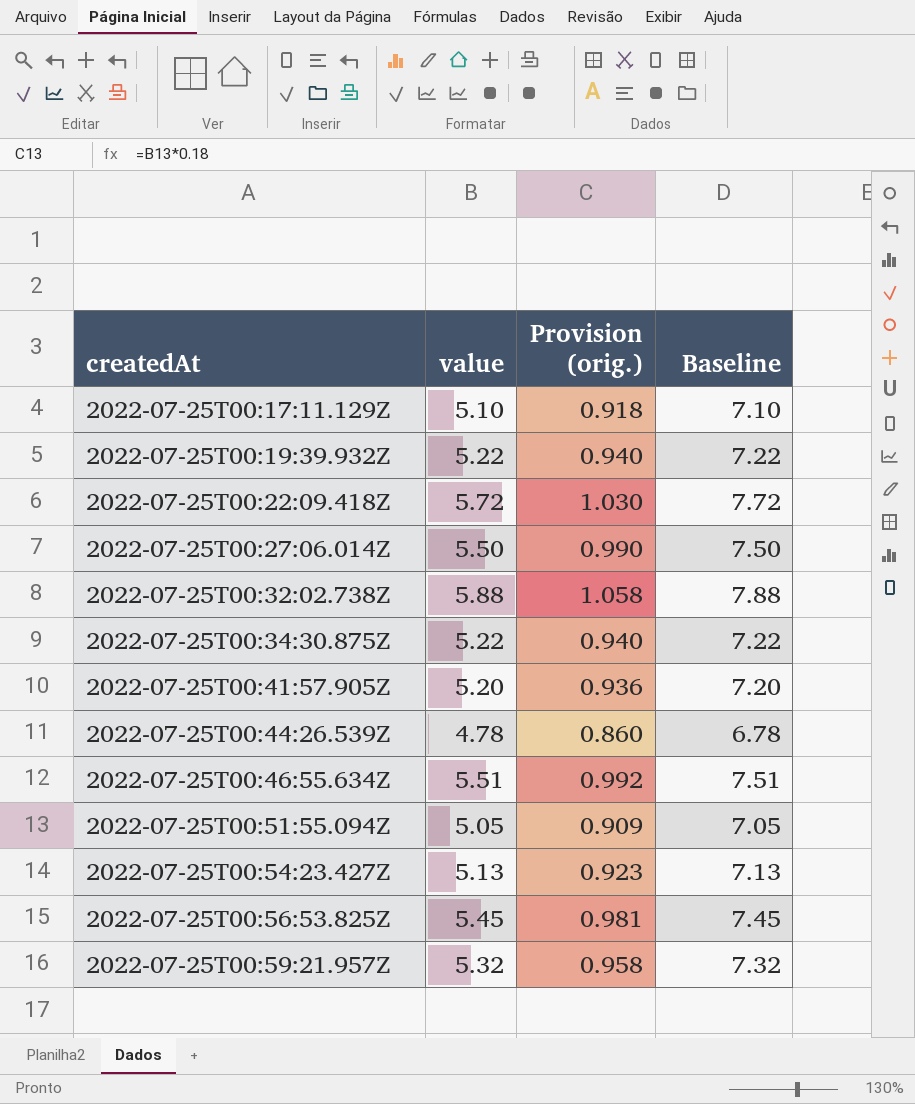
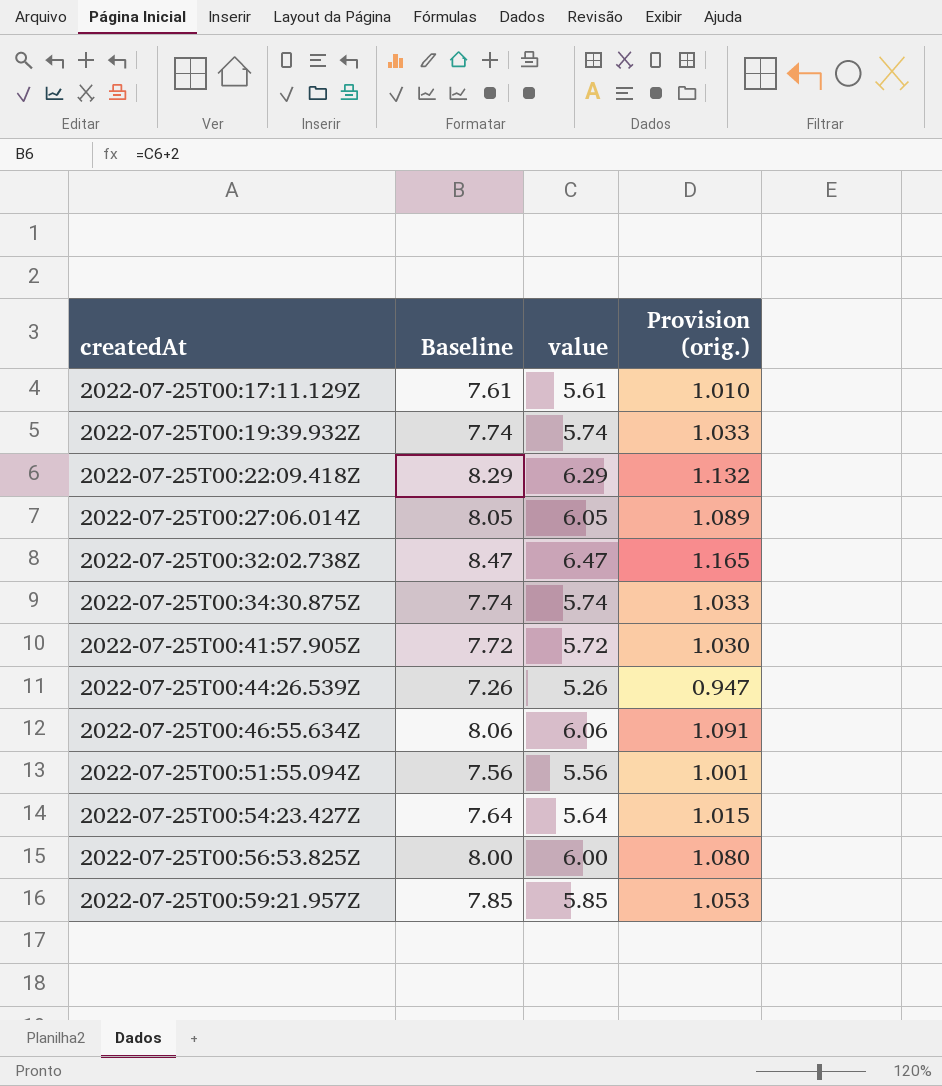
column Baseline | position: 4 -> 2
2022-07-25T00:17:11.129Z | Baseline: 7.10 -> 7.61
2022-07-25T00:17:11.129Z | value: 5.10 -> 5.61
2022-07-25T00:17:11.129Z | Provision (orig.): 0.918 -> 1.010
2022-07-25T00:19:39.932Z | Baseline: 7.22 -> 7.74
2022-07-25T00:19:39.932Z | value: 5.22 -> 5.74
2022-07-25T00:19:39.932Z | Provision (orig.): 0.940 -> 1.033
2022-07-25T00:22:09.418Z | Baseline: 7.72 -> 8.29
2022-07-25T00:22:09.418Z | value: 5.72 -> 6.29
2022-07-25T00:22:09.418Z | Provision (orig.): 1.030 -> 1.132
2022-07-25T00:27:06.014Z | Baseline: 7.50 -> 8.05
2022-07-25T00:27:06.014Z | value: 5.50 -> 6.05
2022-07-25T00:27:06.014Z | Provision (orig.): 0.990 -> 1.089
2022-07-25T00:32:02.738Z | Baseline: 7.88 -> 8.47
2022-07-25T00:32:02.738Z | value: 5.88 -> 6.47
2022-07-25T00:32:02.738Z | Provision (orig.): 1.058 -> 1.165
2022-07-25T00:34:30.875Z | Baseline: 7.22 -> 7.74
2022-07-25T00:34:30.875Z | value: 5.22 -> 5.74
2022-07-25T00:34:30.875Z | Provision (orig.): 0.940 -> 1.033
2022-07-25T00:41:57.905Z | Baseline: 7.20 -> 7.72
2022-07-25T00:41:57.905Z | value: 5.20 -> 5.72
2022-07-25T00:41:57.905Z | Provision (orig.): 0.936 -> 1.030
2022-07-25T00:44:26.539Z | Baseline: 6.78 -> 7.26
2022-07-25T00:44:26.539Z | value: 4.78 -> 5.26
2022-07-25T00:44:26.539Z | Provision (orig.): 0.860 -> 0.947
2022-07-25T00:46:55.634Z | Baseline: 7.51 -> 8.06
2022-07-25T00:46:55.634Z | value: 5.51 -> 6.06
2022-07-25T00:46:55.634Z | Provision (orig.): 0.992 -> 1.091
2022-07-25T00:51:55.094Z | Baseline: 7.05 -> 7.56
2022-07-25T00:51:55.094Z | value: 5.05 -> 5.56
2022-07-25T00:51:55.094Z | Provision (orig.): 0.909 -> 1.001
2022-07-25T00:54:23.427Z | Baseline: 7.13 -> 7.64
2022-07-25T00:54:23.427Z | value: 5.13 -> 5.64
2022-07-25T00:54:23.427Z | Provision (orig.): 0.923 -> 1.015
2022-07-25T00:56:53.825Z | Baseline: 7.45 -> 8.00
2022-07-25T00:56:53.825Z | value: 5.45 -> 6.00
2022-07-25T00:56:53.825Z | Provision (orig.): 0.981 -> 1.080
2022-07-25T00:59:21.957Z | Baseline: 7.32 -> 7.85
2022-07-25T00:59:21.957Z | value: 5.32 -> 5.85
2022-07-25T00:59:21.957Z | Provision (orig.): 0.958 -> 1.053

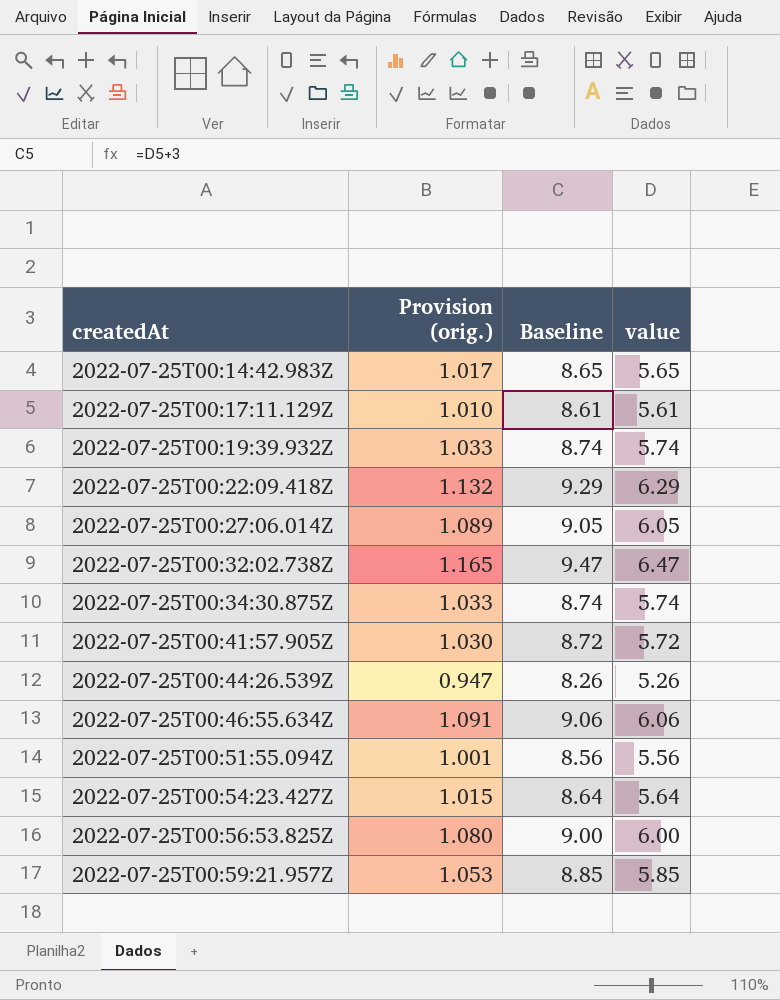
column Provision (orig.) | position: 4 -> 2
column Baseline | formula: [value] + 2 -> [value] + 3
row 2022-07-25T00:14:42.983Z: none -> 1.017 | 8.65 | 5.65

